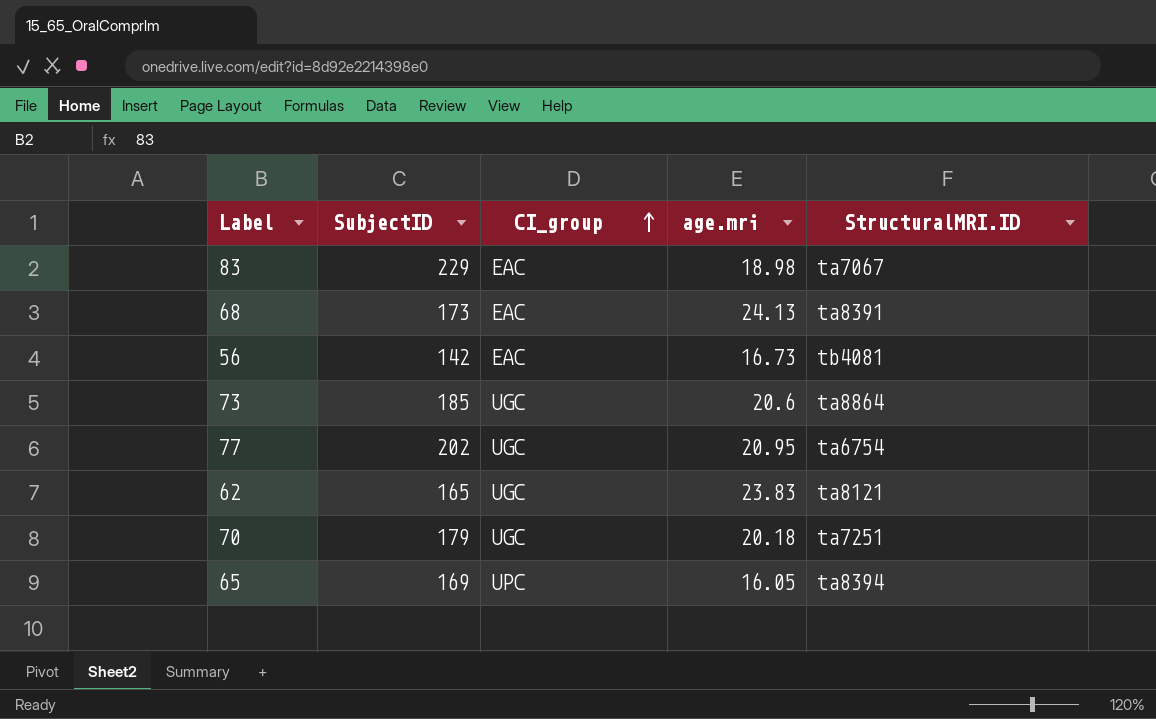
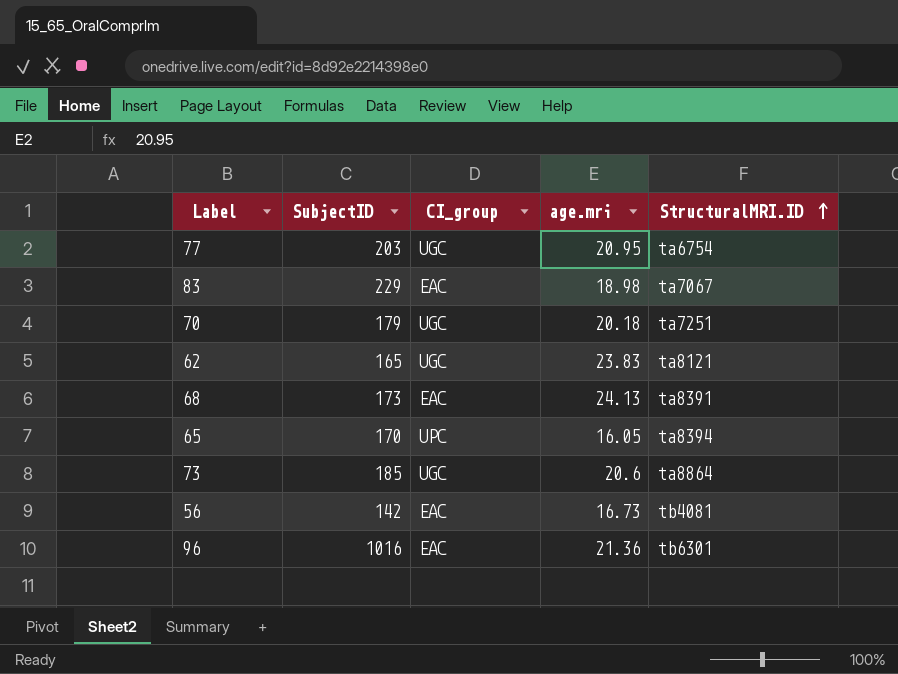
row order: CI_group ascending -> StructuralMRI.ID ascending
77 | SubjectID: 202 -> 203
65 | SubjectID: 169 -> 170
row 96: none -> 1016 | EAC | 21.36 | tb6301

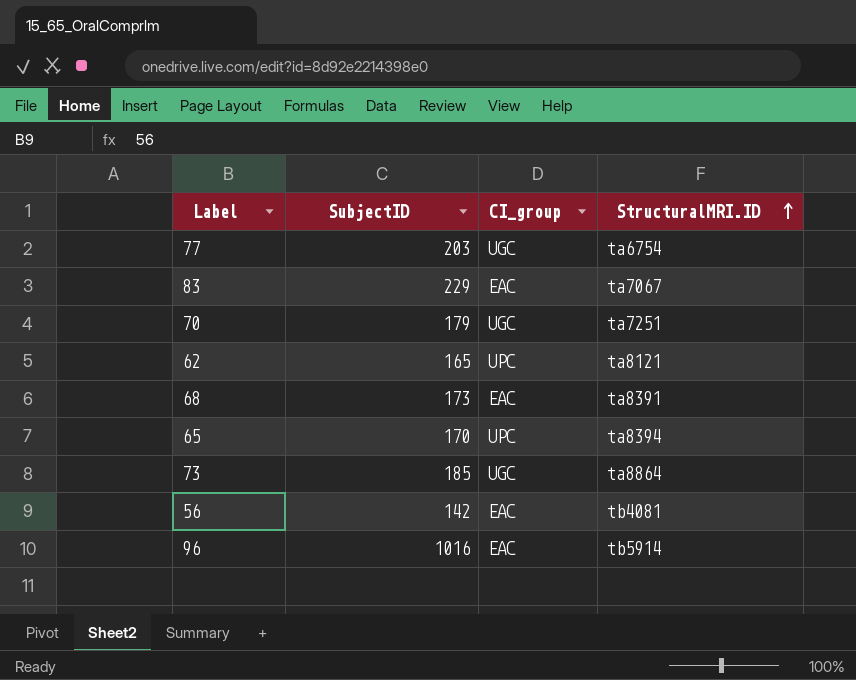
column age.mri | position: 4 -> none
62 | CI_group: UGC -> UPC
96 | StructuralMRI.ID: tb6301 -> tb5914

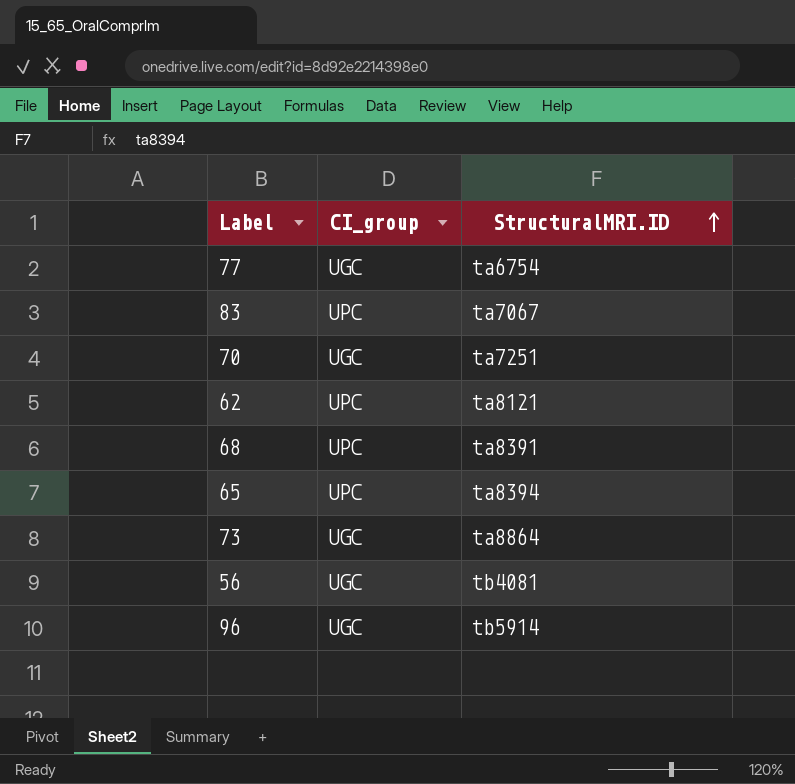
column SubjectID | position: 2 -> none
83 | CI_group: EAC -> UPC
68 | CI_group: EAC -> UPC
56 | CI_group: EAC -> UGC
96 | CI_group: EAC -> UGC

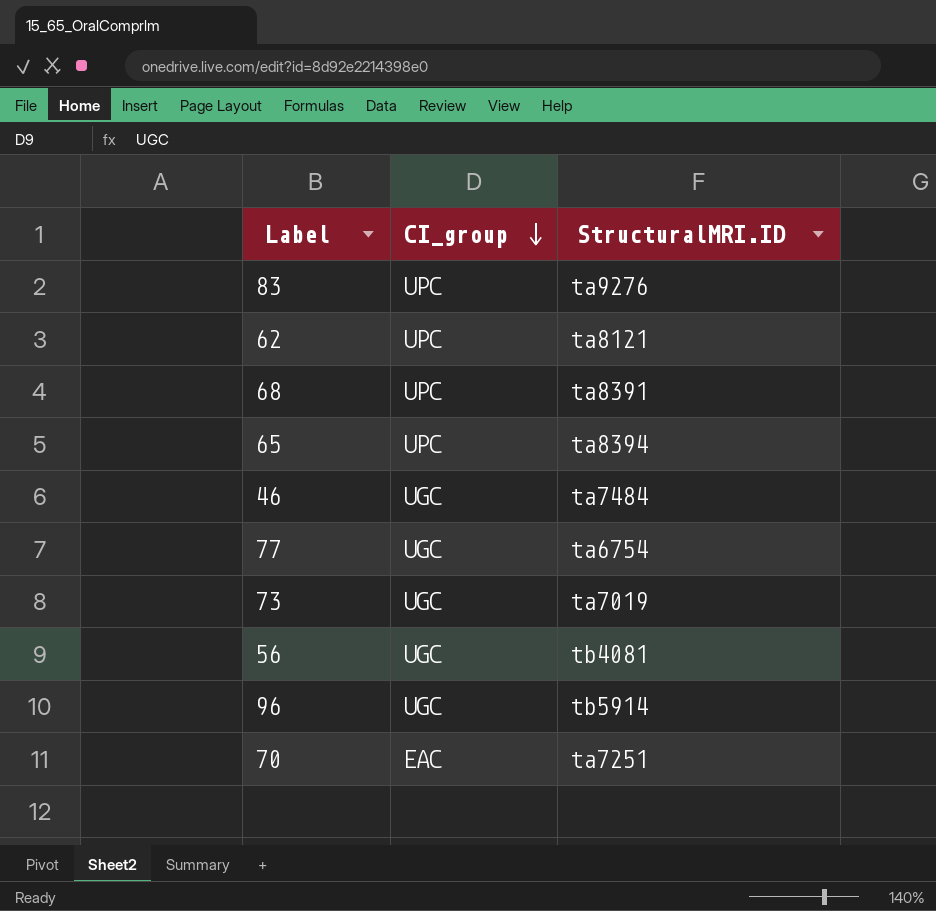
row order: StructuralMRI.ID ascending -> CI_group descending
83 | StructuralMRI.ID: ta7067 -> ta9276
row 46: none -> UGC | ta7484
73 | StructuralMRI.ID: ta8864 -> ta7019
70 | CI_group: UGC -> EAC

